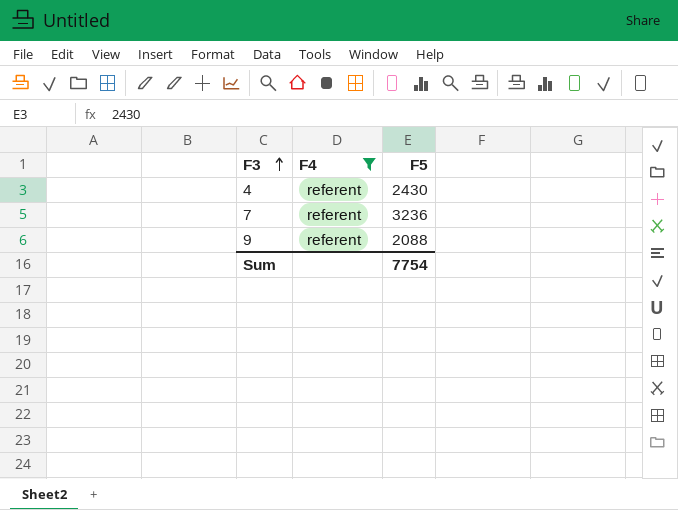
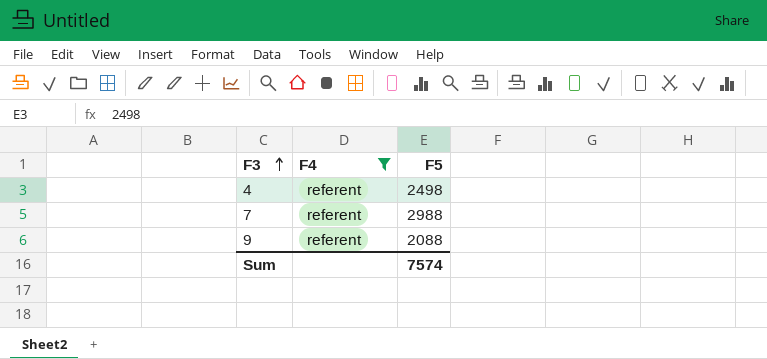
4 | F5: 2430 -> 2498
7 | F5: 3236 -> 2988
Sum | F5: 7754 -> 7574

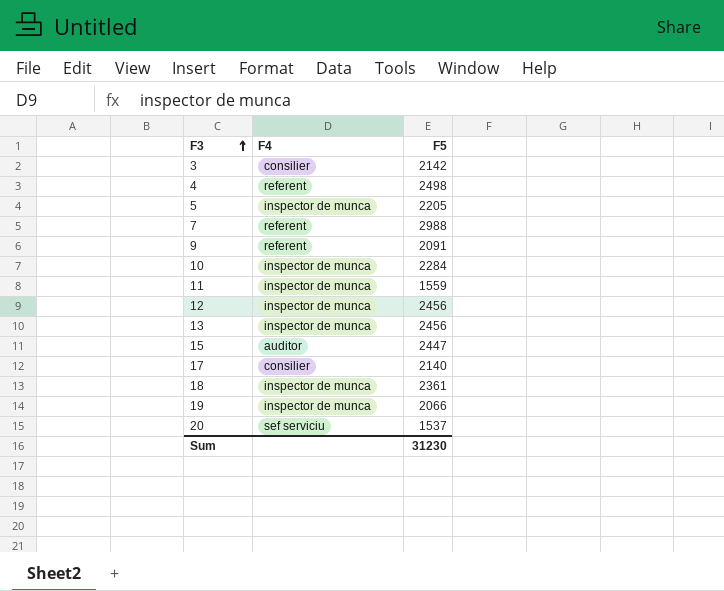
filter: F4 = referent -> none
9 | F5: 2088 -> 2091
Sum | F5: 7574 -> 31230

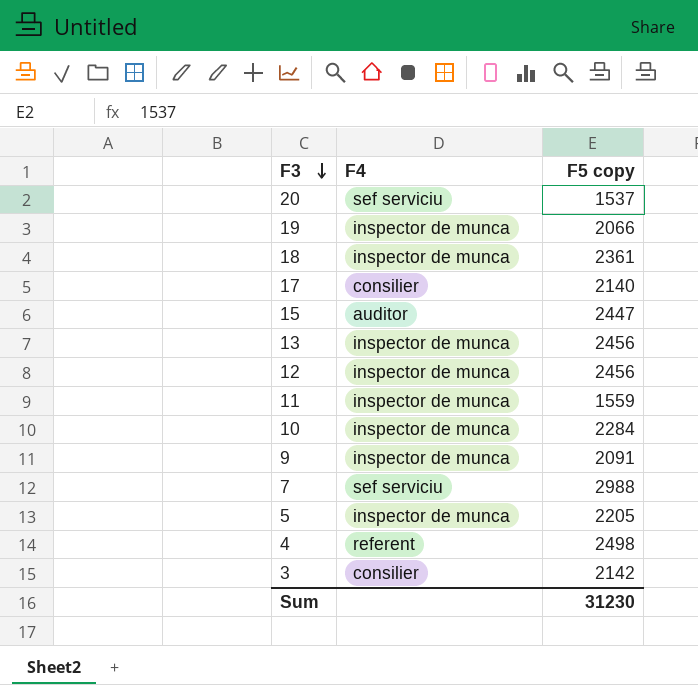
row order: F3 ascending -> F3 descending
column name: F5 -> F5 copy
9 | F4: referent -> inspector de munca
7 | F4: referent -> sef serviciu

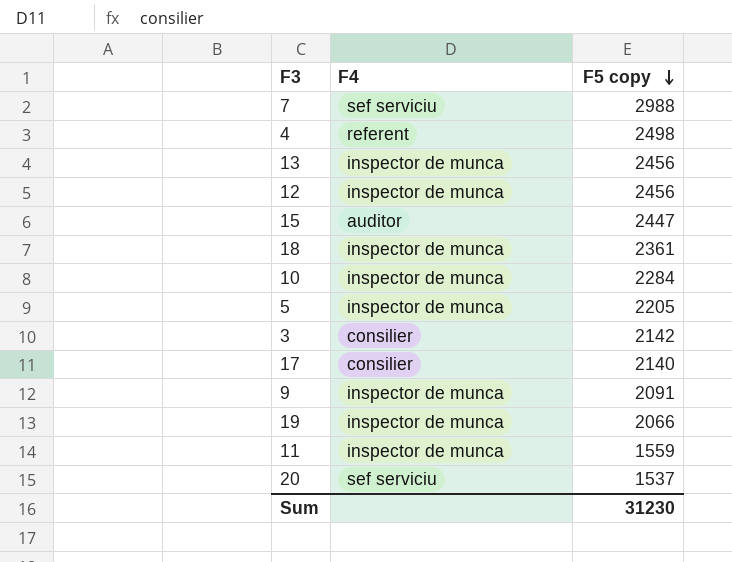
row order: F3 descending -> F5 copy descending

